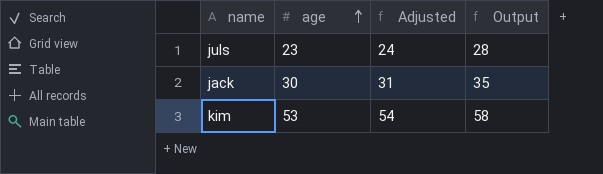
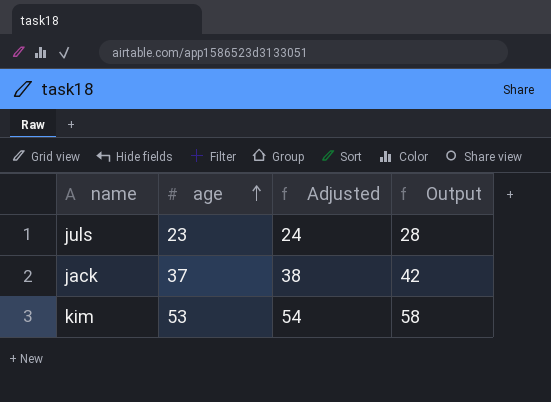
jack | age: 30 -> 37
jack | Adjusted: 31 -> 38
jack | Output: 35 -> 42

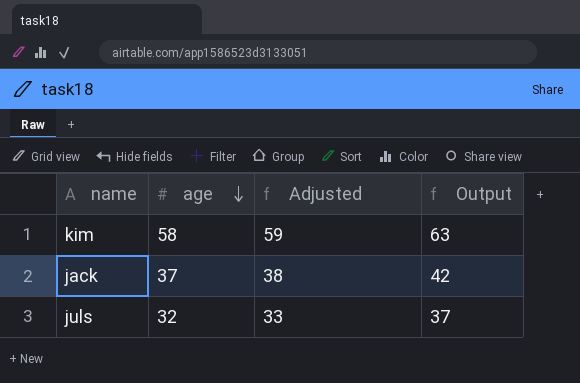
row order: age ascending -> age descending
kim | age: 53 -> 58
kim | Adjusted: 54 -> 59
kim | Output: 58 -> 63
juls | age: 23 -> 32
juls | Adjusted: 24 -> 33
juls | Output: 28 -> 37

